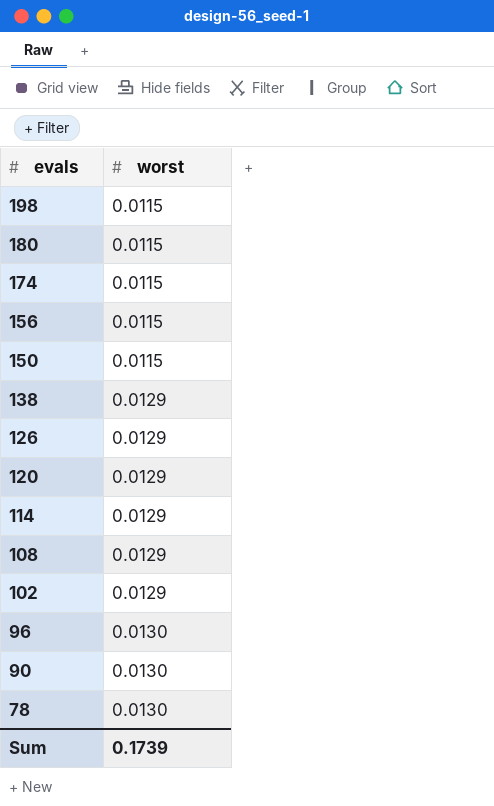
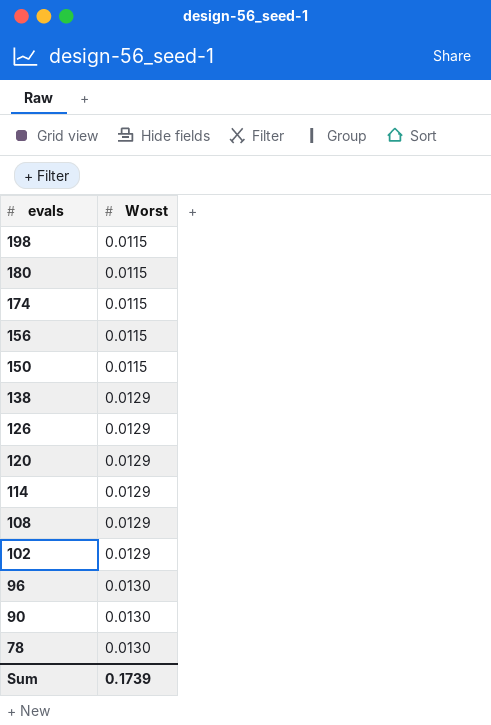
column name: worst -> Worst

